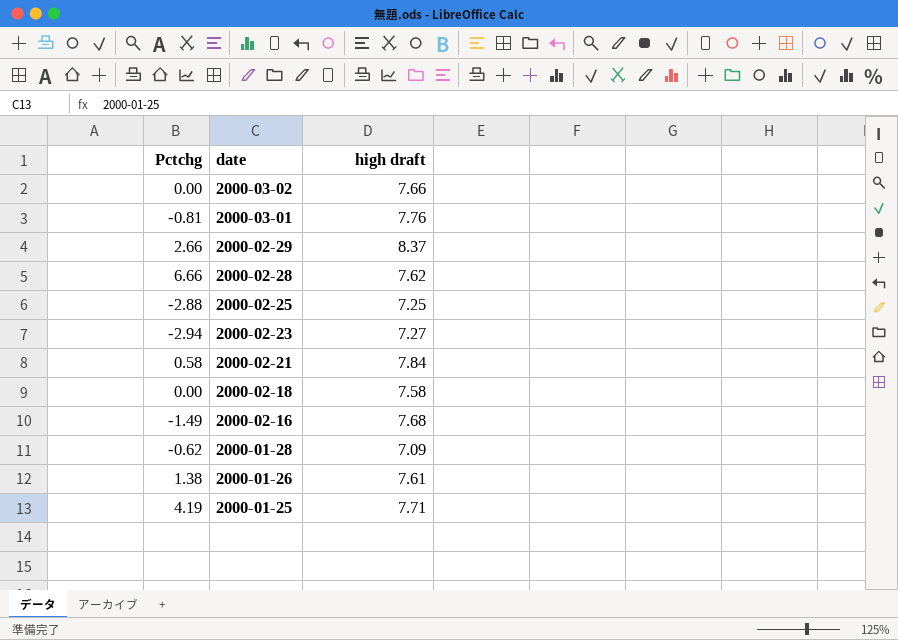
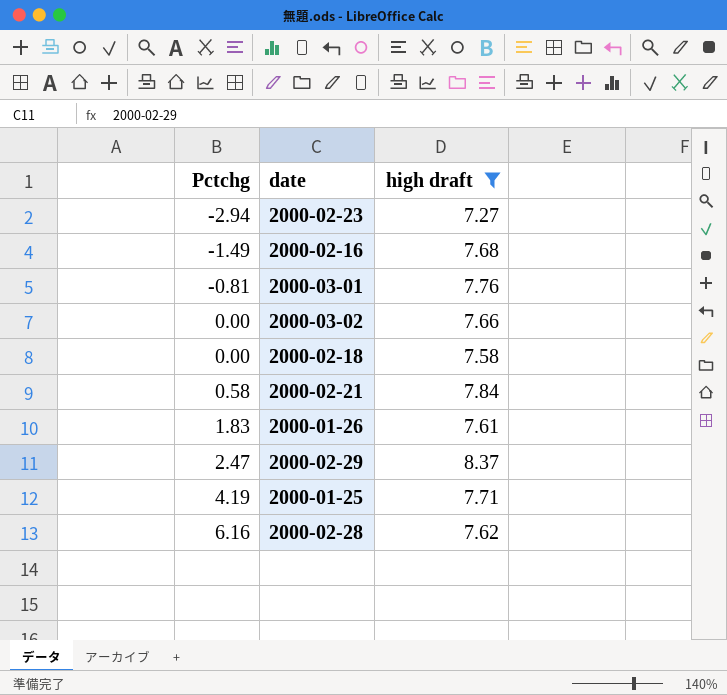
filter: none -> high draft >= 7.27
row order: date descending -> Pctchg ascending
2000-01-26 | Pctchg: 1.38 -> 1.83
2000-02-29 | Pctchg: 2.66 -> 2.47
2000-02-28 | Pctchg: 6.66 -> 6.16

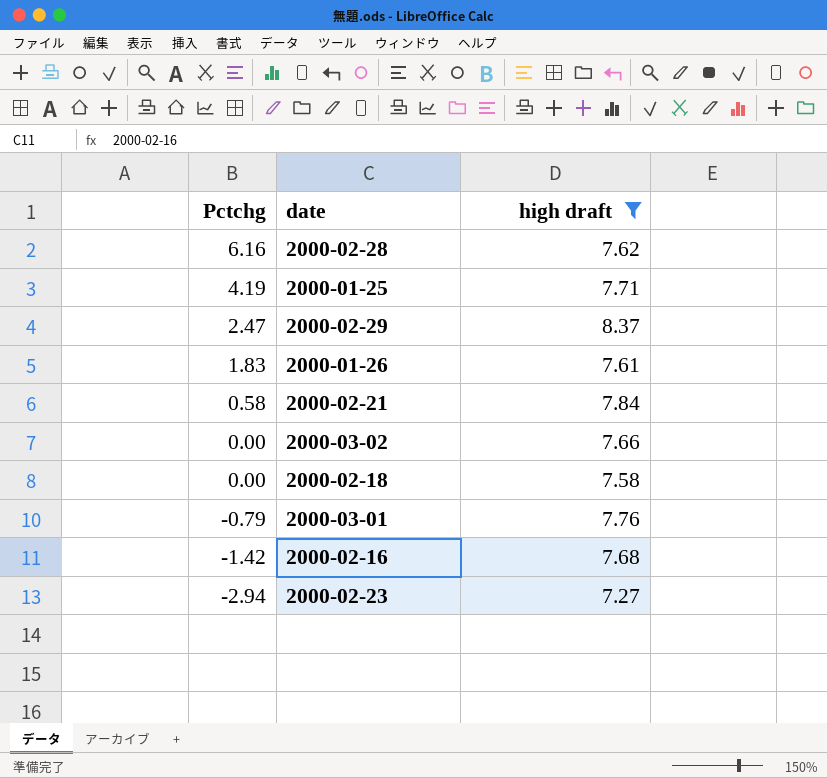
row order: Pctchg ascending -> Pctchg descending
2000-03-01 | Pctchg: -0.81 -> -0.79
2000-02-16 | Pctchg: -1.49 -> -1.42

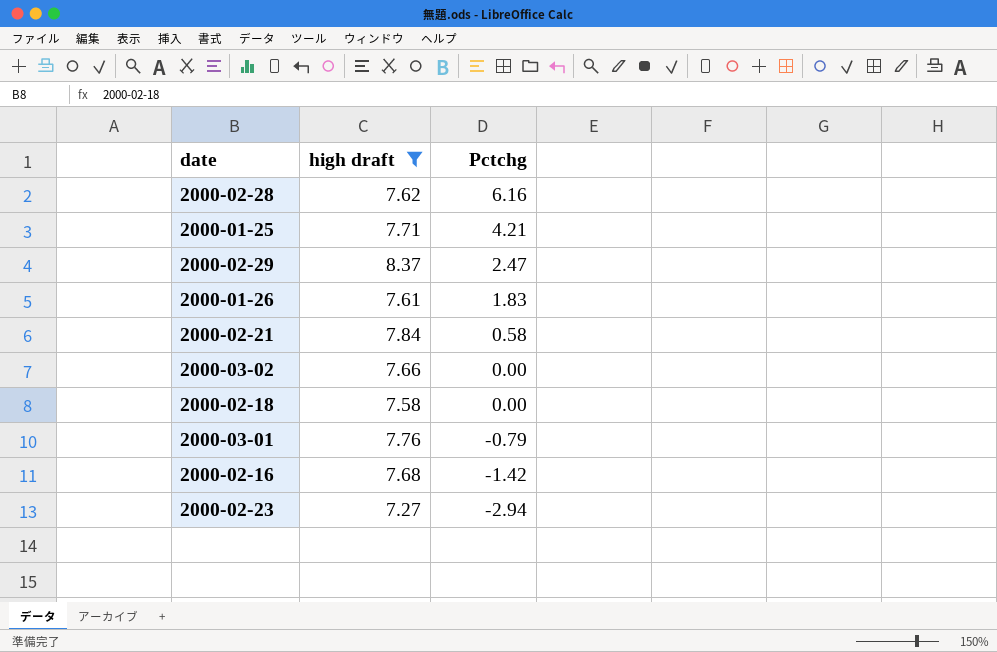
column Pctchg | position: 1 -> 3
2000-01-25 | Pctchg: 4.19 -> 4.21

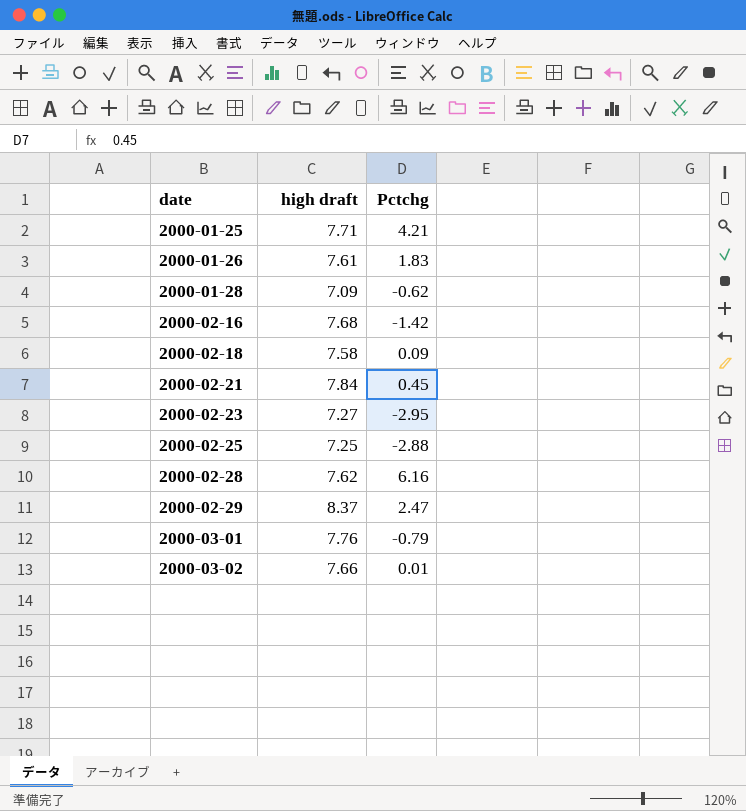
filter: high draft >= 7.27 -> none
row order: Pctchg descending -> date ascending
2000-02-18 | Pctchg: 0.00 -> 0.09
2000-02-21 | Pctchg: 0.58 -> 0.45
2000-02-23 | Pctchg: -2.94 -> -2.95
2000-03-02 | Pctchg: 0.00 -> 0.01

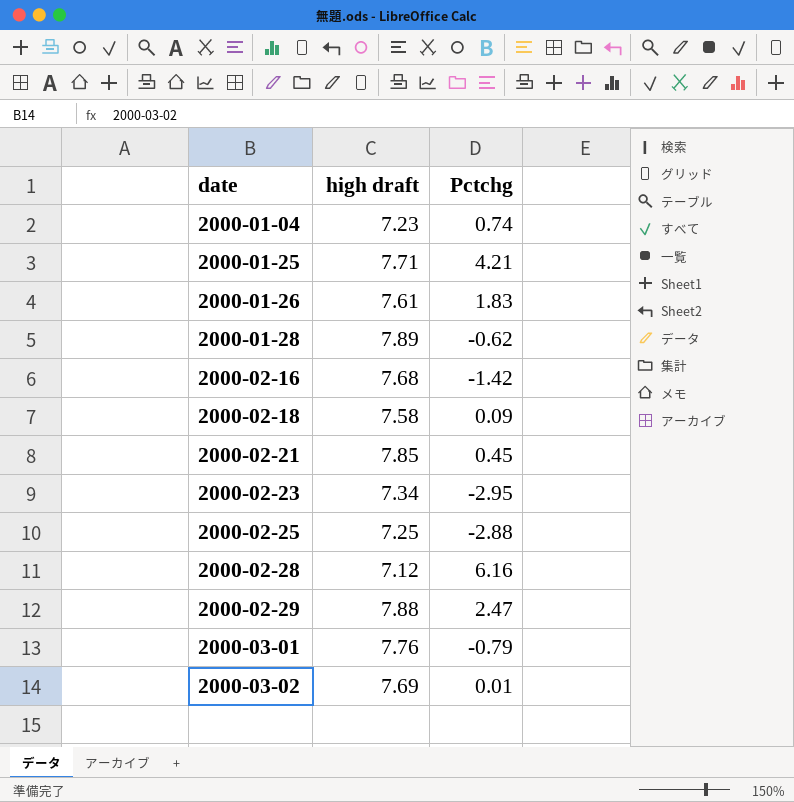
row 2000-01-04: none -> 7.23 | 0.74
2000-01-28 | high draft: 7.09 -> 7.89
2000-02-21 | high draft: 7.84 -> 7.85
2000-02-23 | high draft: 7.27 -> 7.34
2000-02-28 | high draft: 7.62 -> 7.12
2000-02-29 | high draft: 8.37 -> 7.88
2000-03-02 | high draft: 7.66 -> 7.69

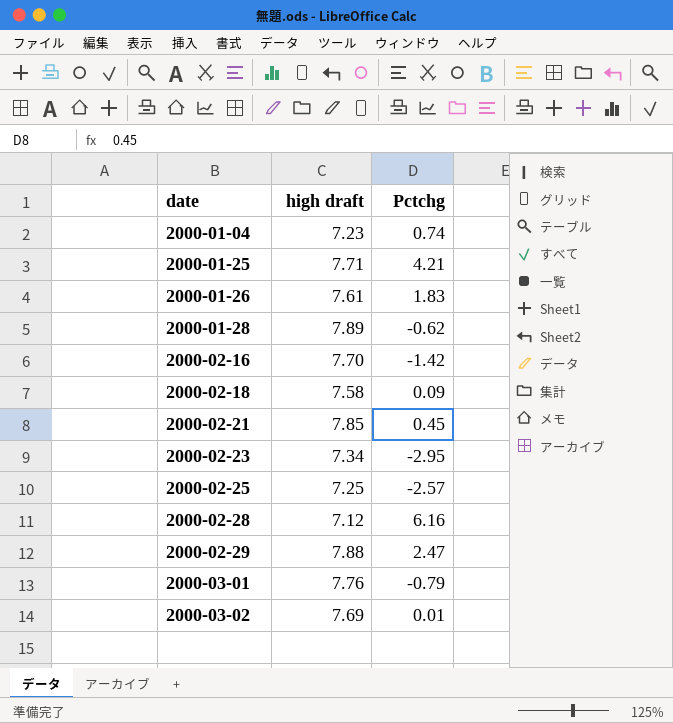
2000-02-16 | high draft: 7.68 -> 7.70
2000-02-25 | Pctchg: -2.88 -> -2.57

